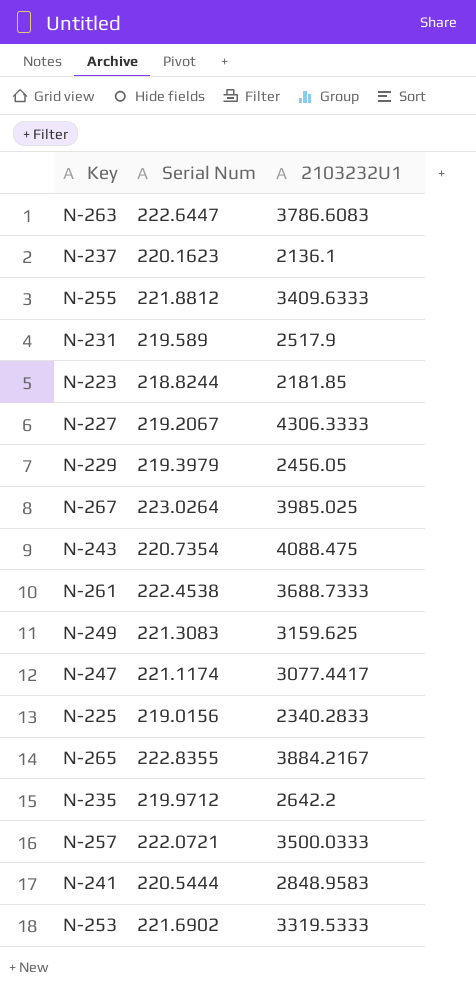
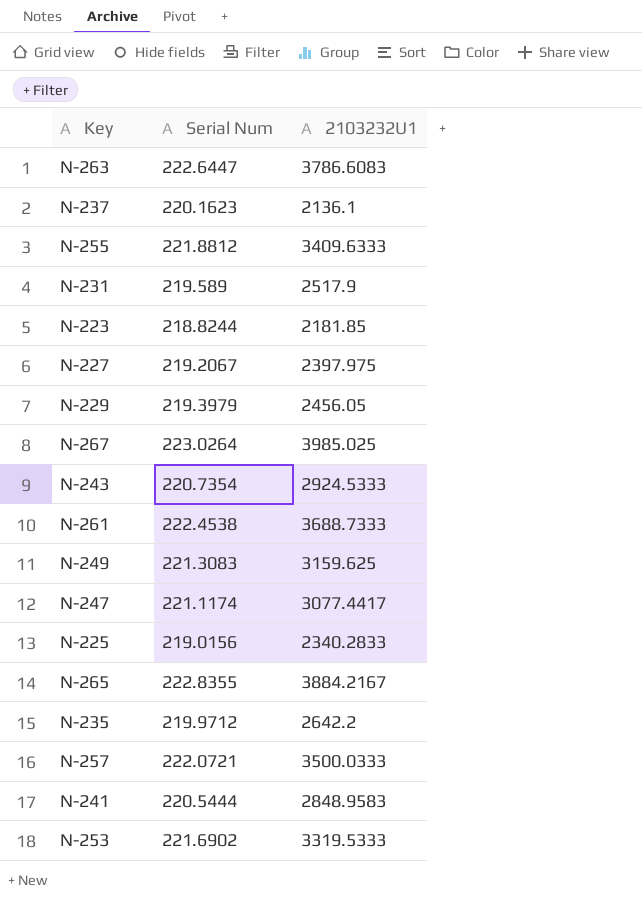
N-227 | 2103232U1: 4306.3333 -> 2397.975
N-243 | 2103232U1: 4088.475 -> 2924.5333

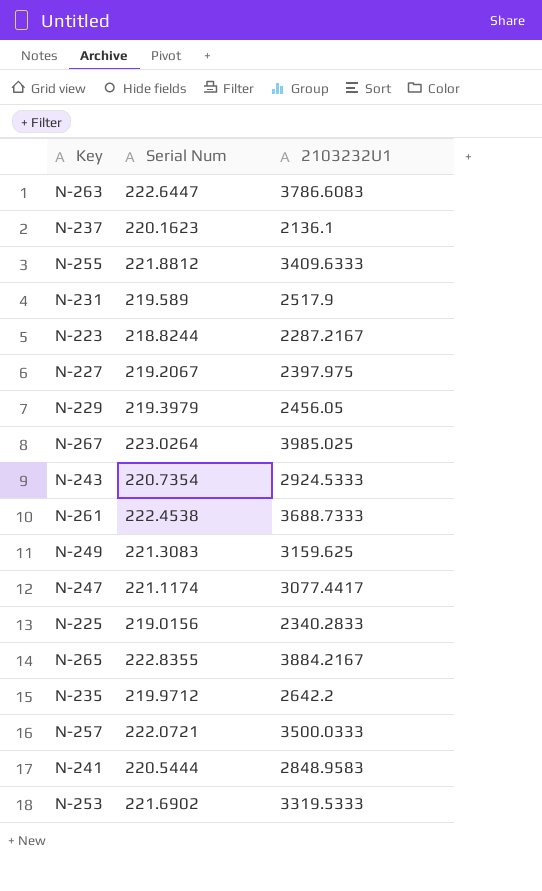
N-223 | 2103232U1: 2181.85 -> 2287.2167

